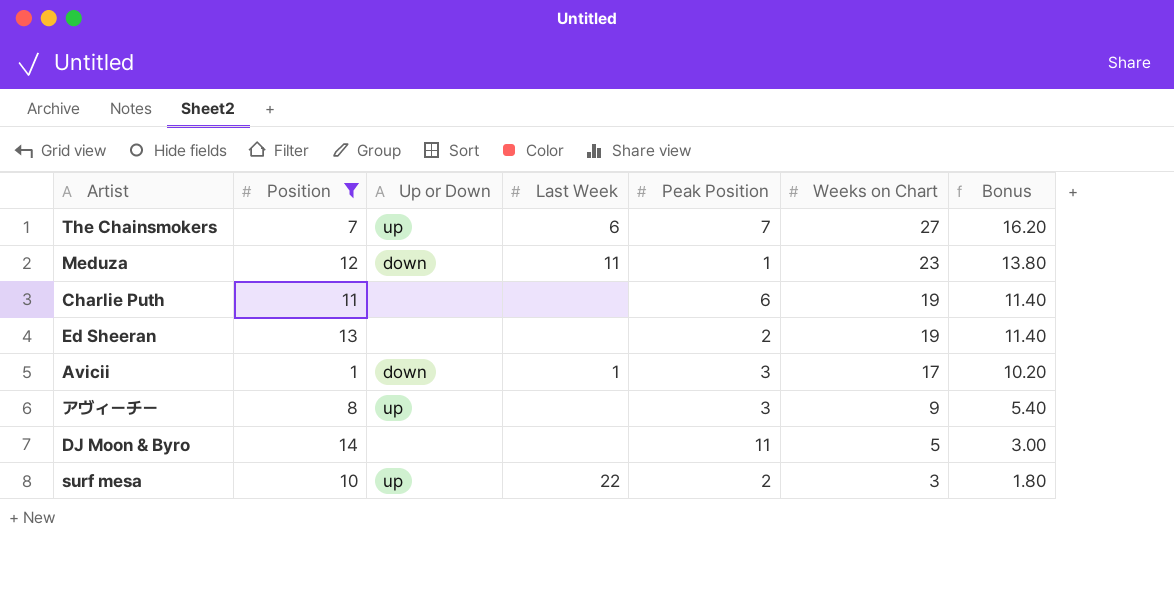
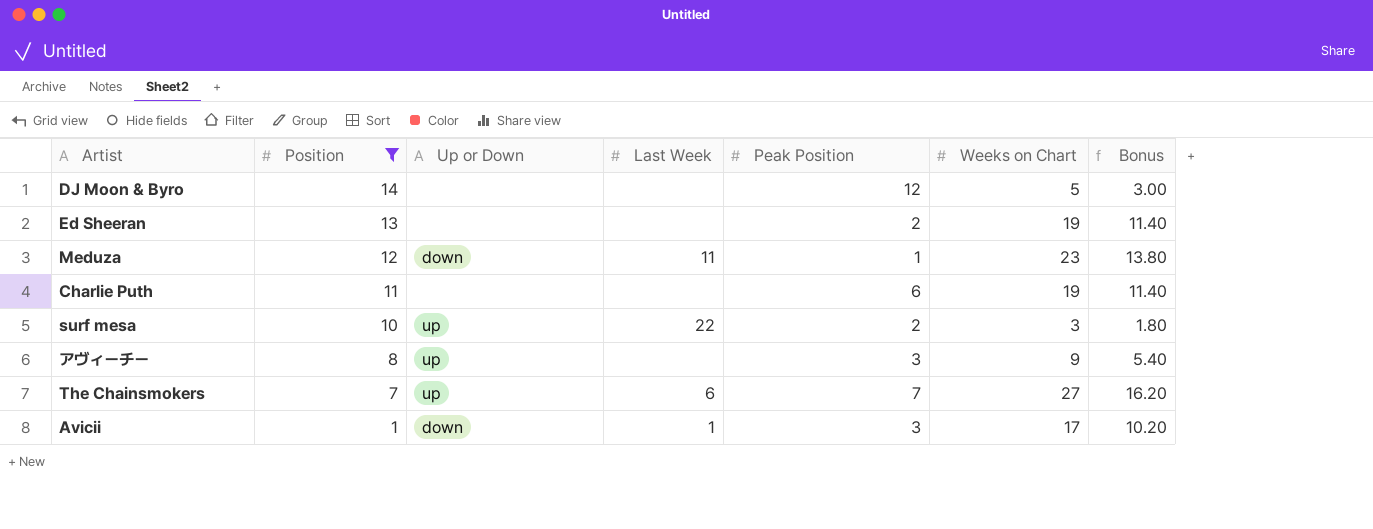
row order: Weeks on Chart descending -> Position descending
DJ Moon & Byro | Peak Position: 11 -> 12

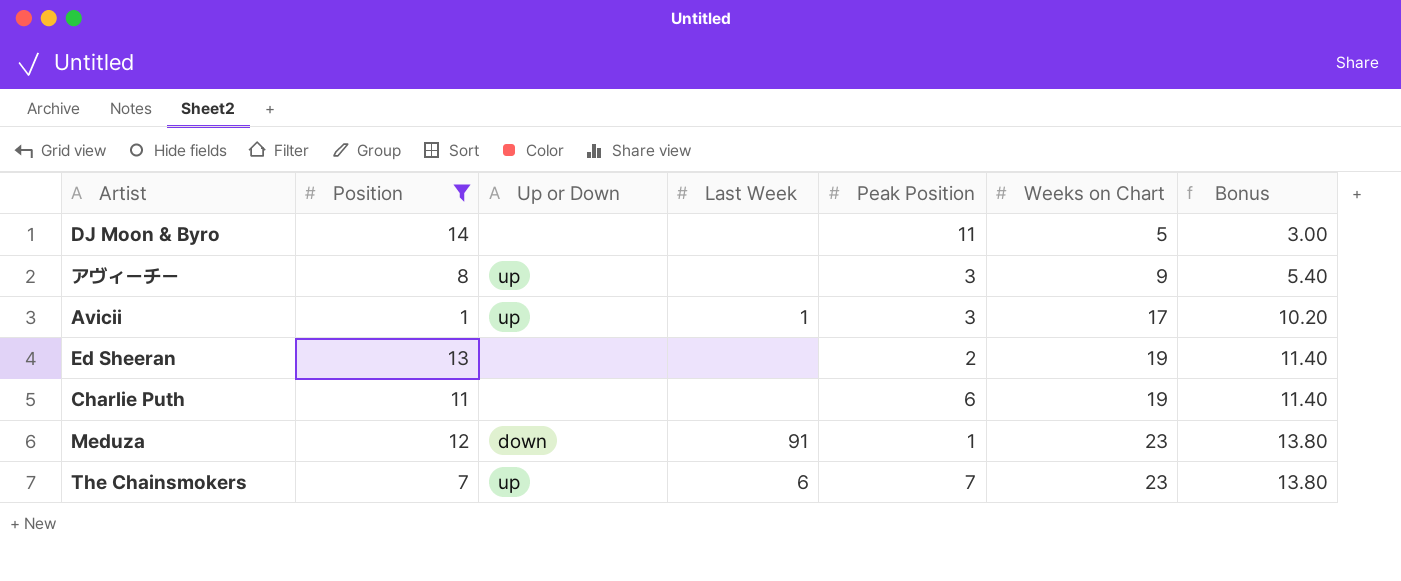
row order: Position descending -> Weeks on Chart ascending
row surf mesa: 10 | up | 22 | 2 | 3 | 1.80 -> none
DJ Moon & Byro | Peak Position: 12 -> 11
Avicii | Up or Down: down -> up
Meduza | Last Week: 11 -> 91
The Chainsmokers | Weeks on Chart: 27 -> 23
The Chainsmokers | Bonus: 16.20 -> 13.80

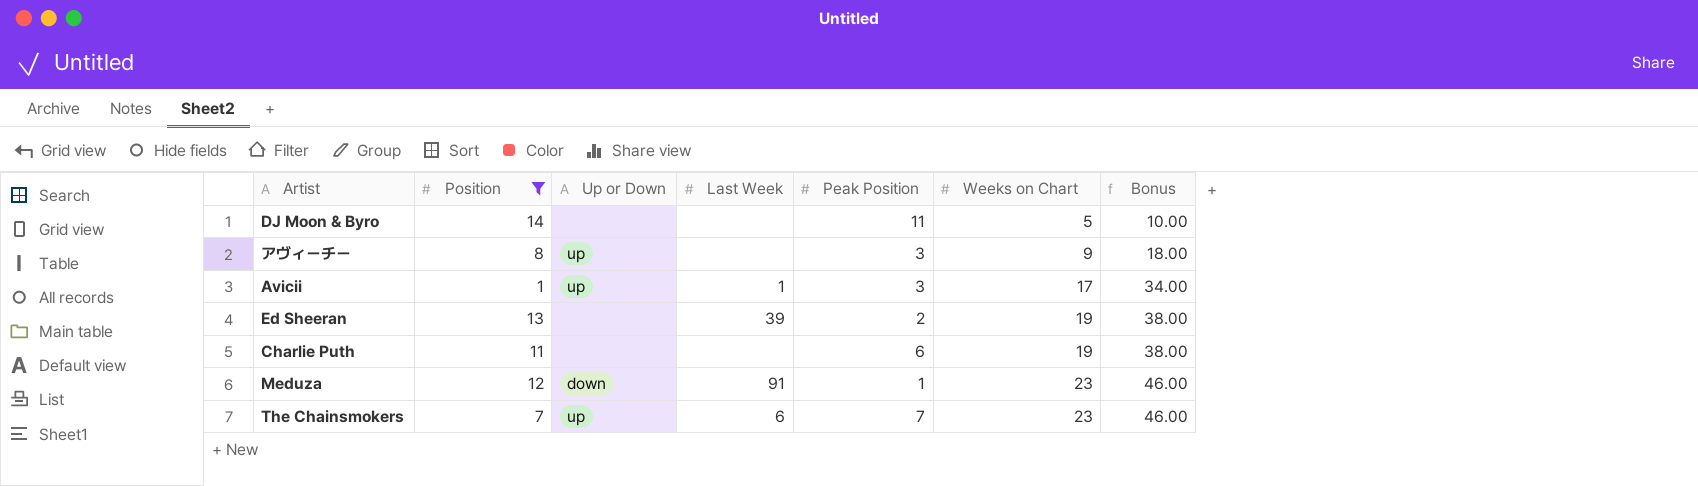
column Bonus | formula: [Weeks on Chart] * 0.6 -> [Weeks on Chart] * 2
Ed Sheeran | Last Week: none -> 39

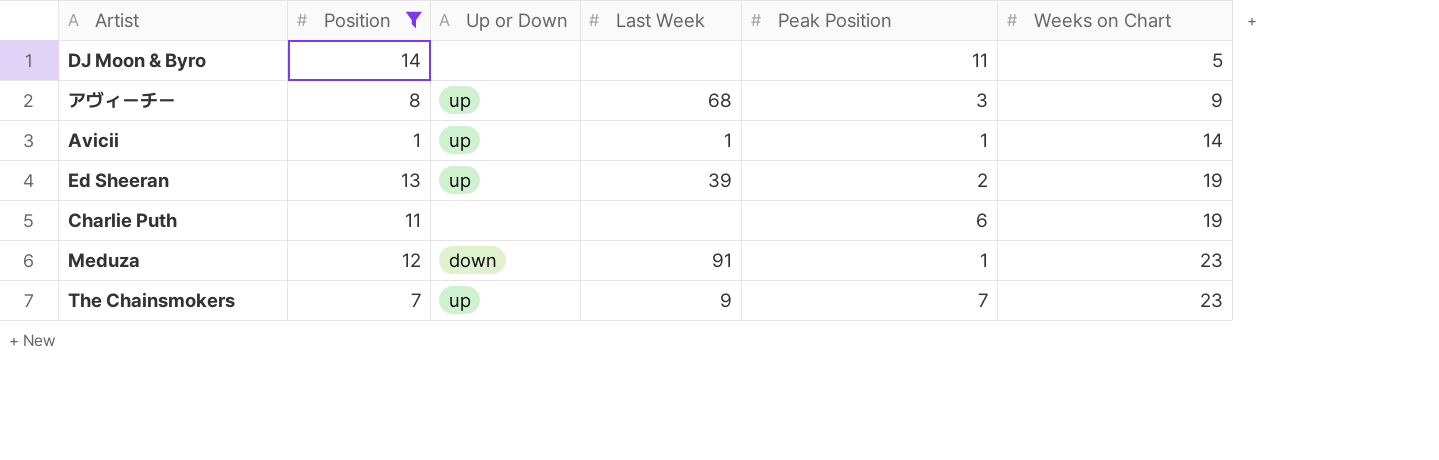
column Bonus | formula: [Weeks on Chart] * 2 -> none
アヴィーチー | Last Week: none -> 68
Avicii | Peak Position: 3 -> 1
Avicii | Weeks on Chart: 17 -> 14
Ed Sheeran | Up or Down: none -> up
The Chainsmokers | Last Week: 6 -> 9

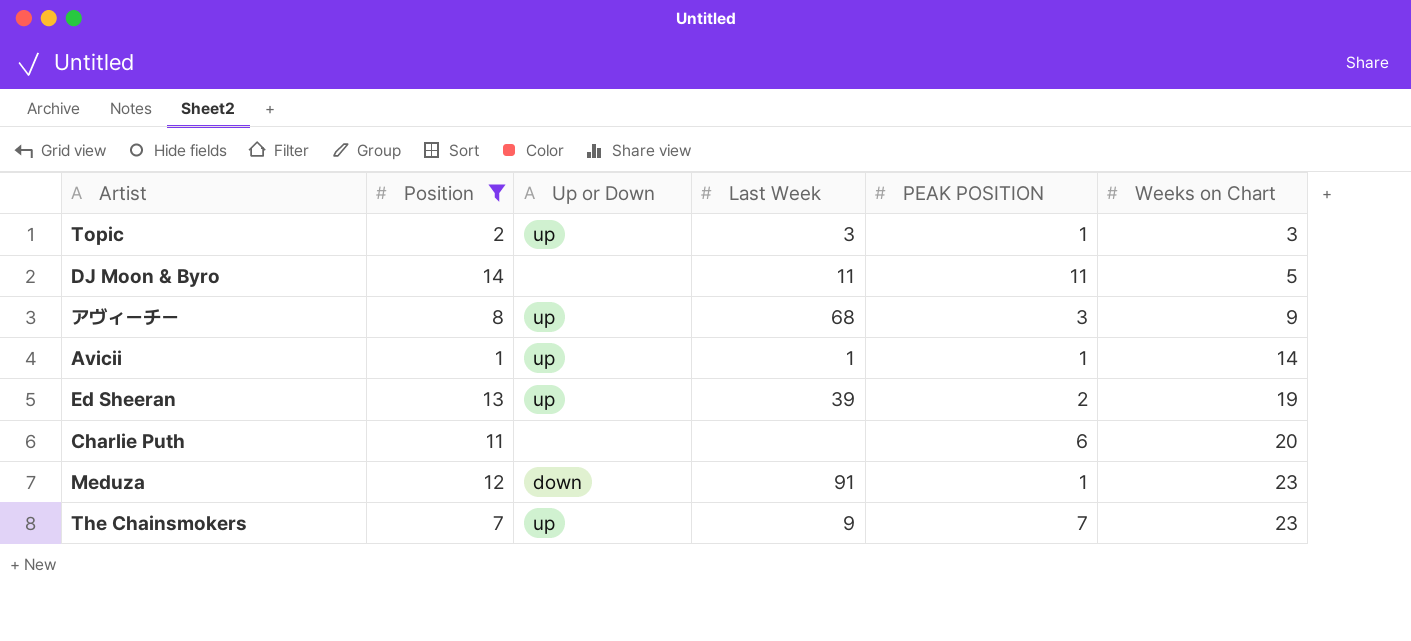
column name: Peak Position -> PEAK POSITION
row Topic: none -> 2 | up | 3 | 1 | 3
DJ Moon & Byro | Last Week: none -> 11
Charlie Puth | Weeks on Chart: 19 -> 20

